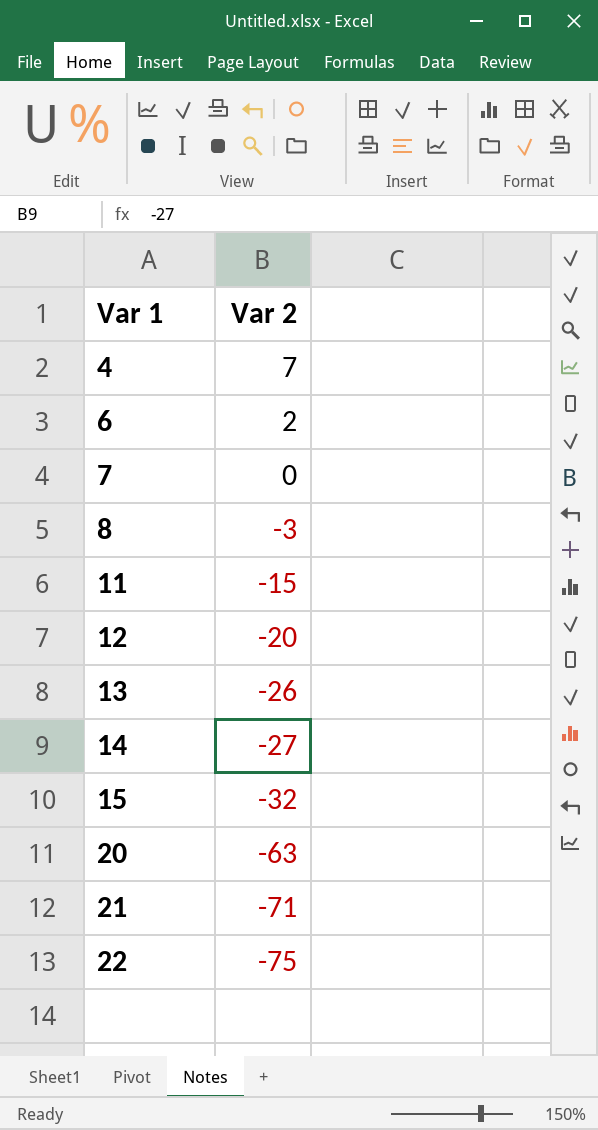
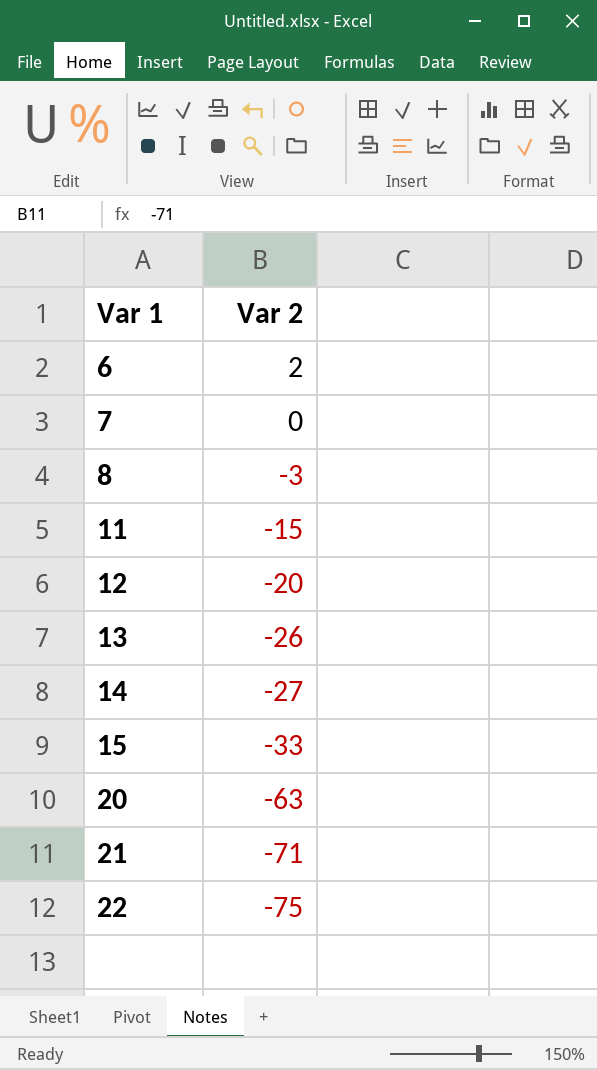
row 4: 7 -> none
15 | Var 2: -32 -> -33

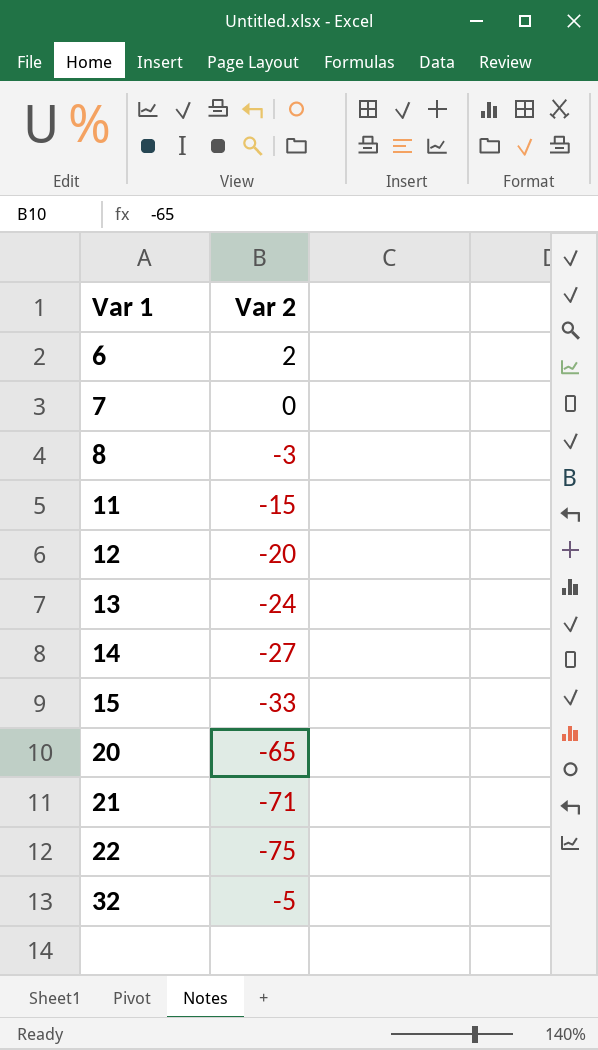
13 | Var 2: -26 -> -24
20 | Var 2: -63 -> -65
row 32: none -> -5

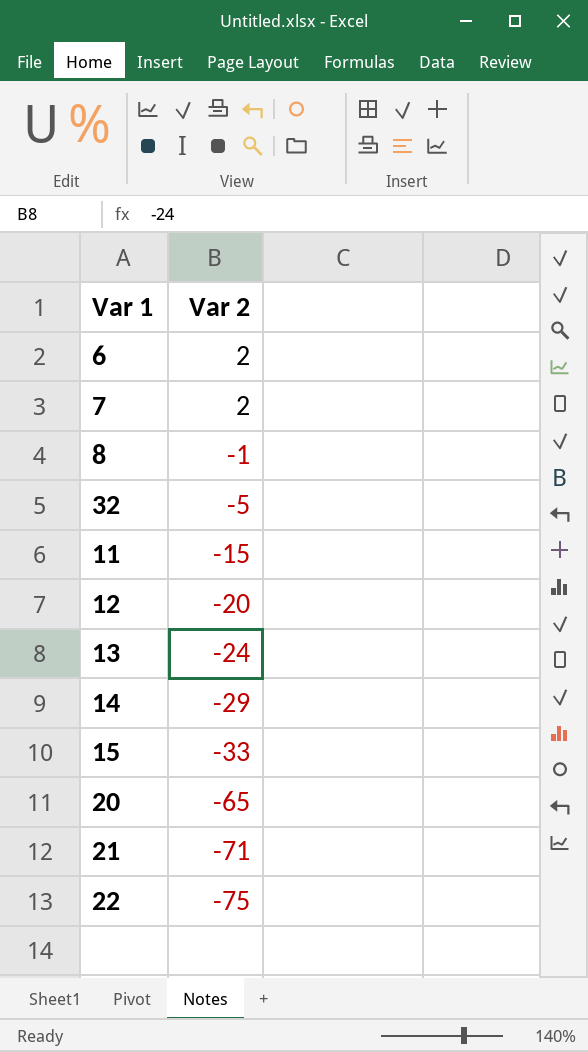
row order: Var 1 ascending -> Var 2 descending
7 | Var 2: 0 -> 2
8 | Var 2: -3 -> -1
14 | Var 2: -27 -> -29

